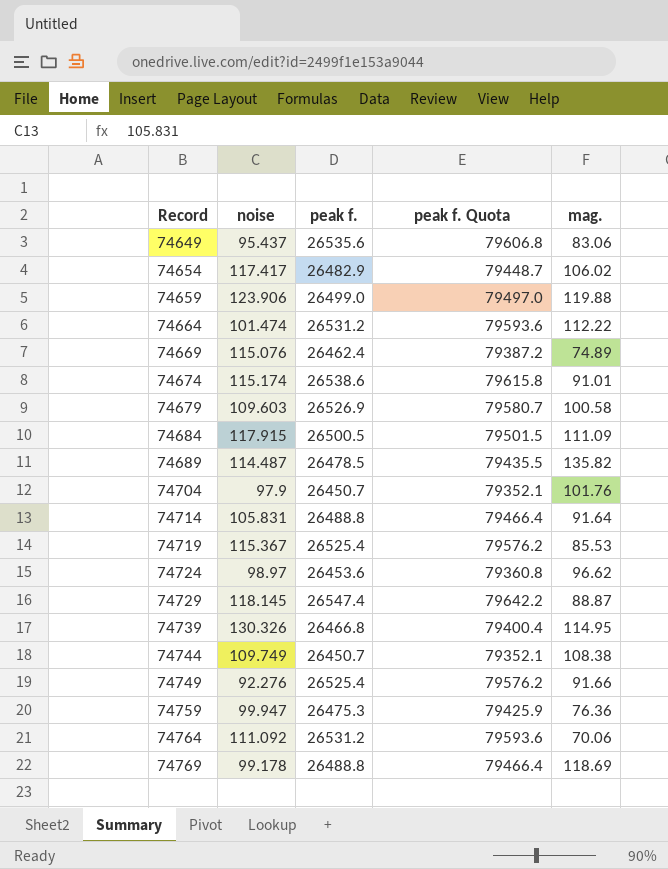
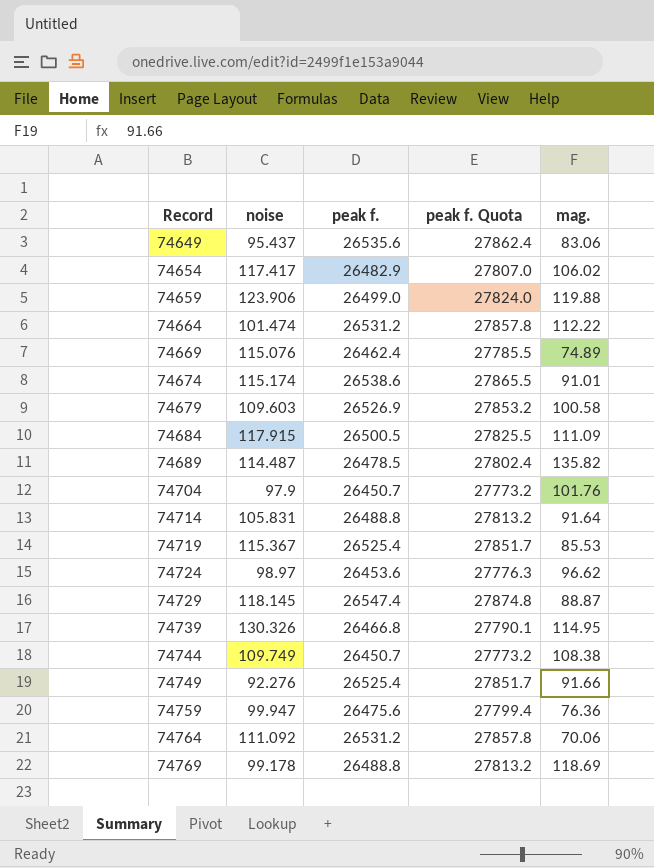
column peak f. Quota | formula: [peak f.] * 3 -> [peak f.] * 1.05
74759 | peak f.: 26475.3 -> 26475.6

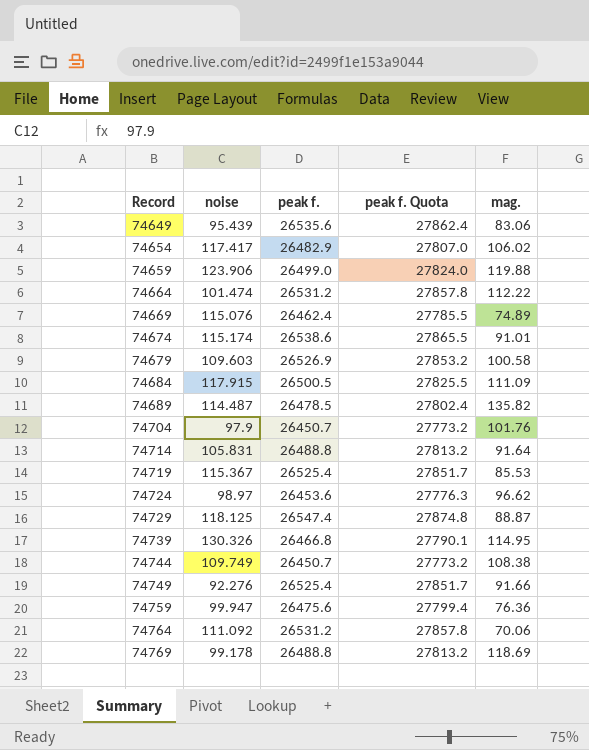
74649 | noise: 95.437 -> 95.439
74729 | noise: 118.145 -> 118.125

